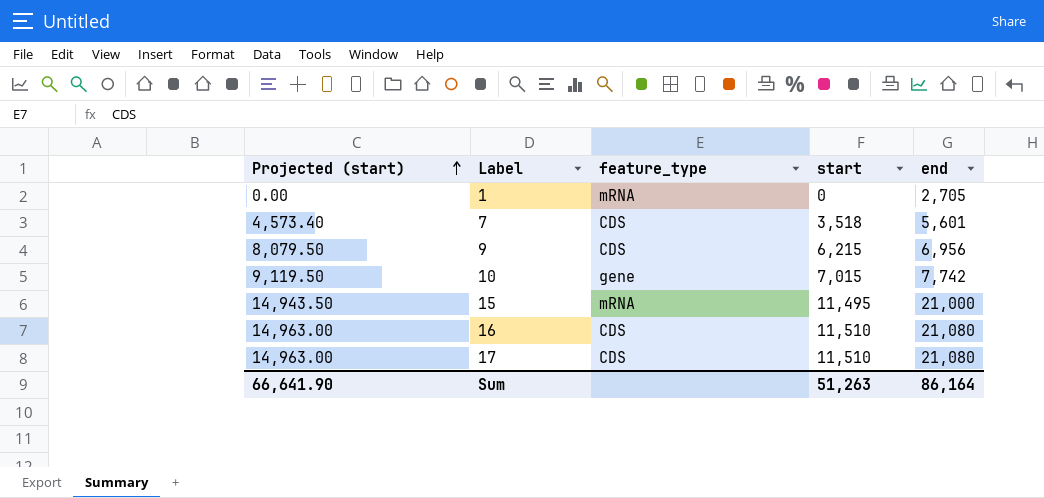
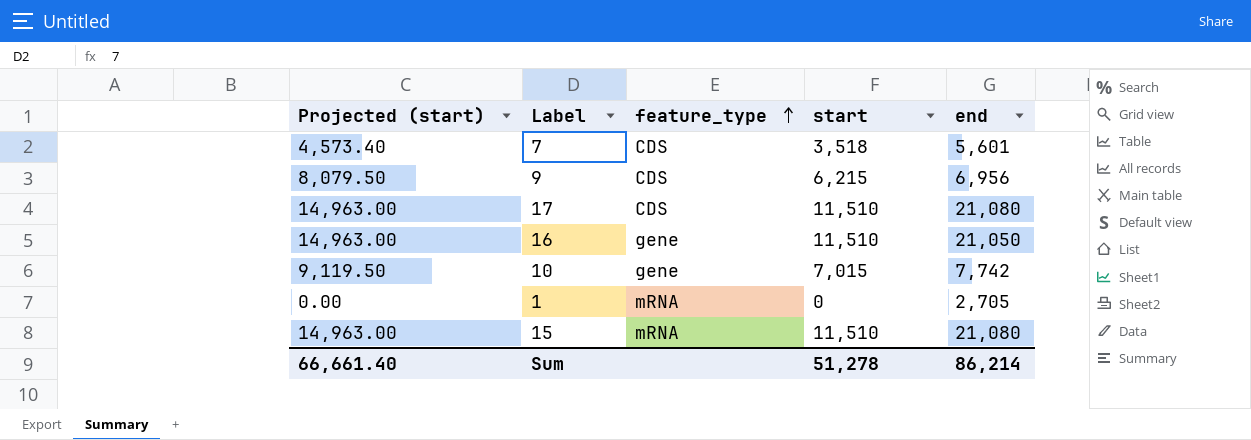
row order: Projected (start) ascending -> feature_type ascending
16 | feature_type: CDS -> gene
16 | end: 21,080 -> 21,050
15 | Projected (start): 14,943.50 -> 14,963.00
15 | start: 11,495 -> 11,510
15 | end: 21,000 -> 21,080
Sum | Projected (start): 66,641.90 -> 66,661.40
Sum | start: 51,263 -> 51,278
Sum | end: 86,164 -> 86,214

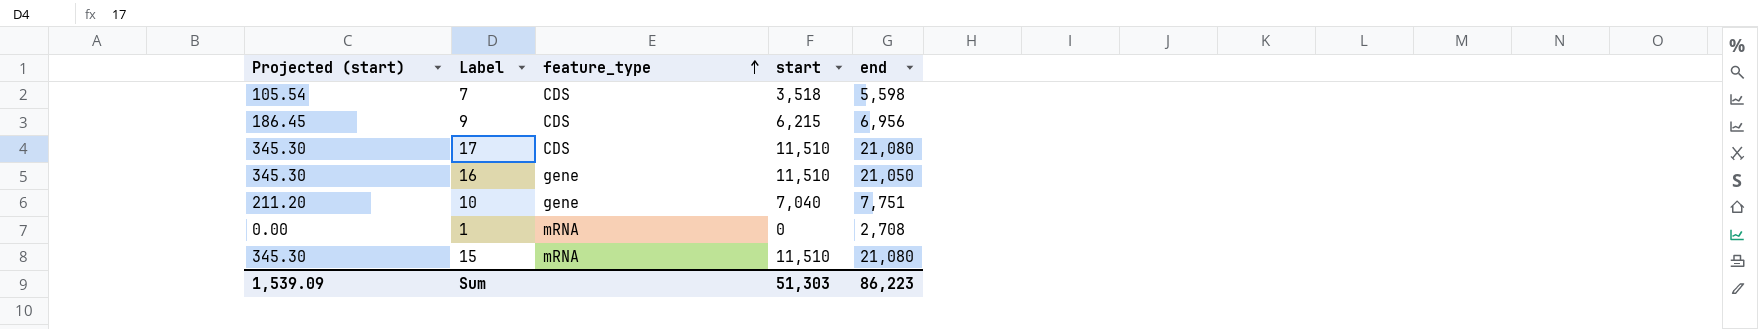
column Projected (start) | formula: [start] * 1.3 -> [start] * 0.03
7 | end: 5,601 -> 5,598
10 | start: 7,015 -> 7,040
10 | end: 7,742 -> 7,751
1 | end: 2,705 -> 2,708
Sum | Projected (start): 66,661.40 -> 1,539.09
Sum | start: 51,278 -> 51,303
Sum | end: 86,214 -> 86,223

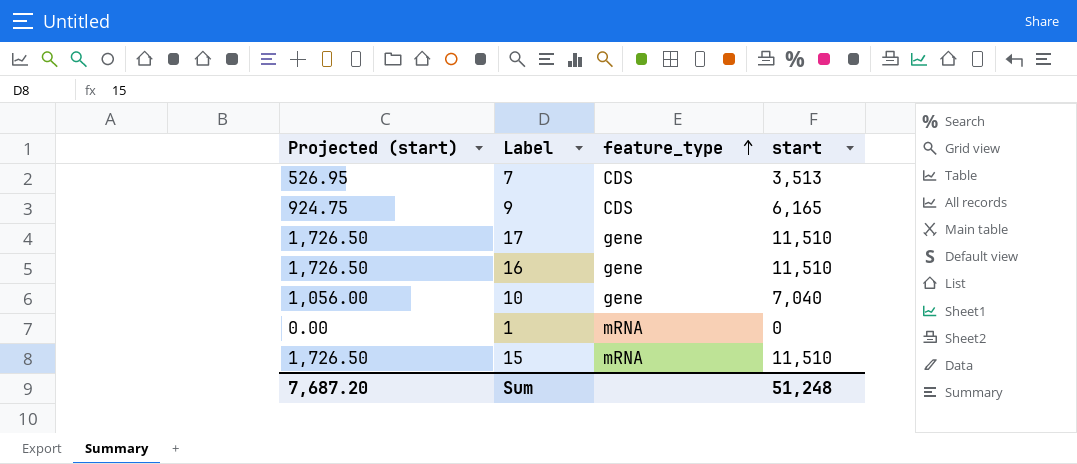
column end | position: 5 -> none
column Projected (start) | formula: [start] * 0.03 -> [start] * 0.15
7 | start: 3,518 -> 3,513
9 | start: 6,215 -> 6,165
17 | feature_type: CDS -> gene
Sum | Projected (start): 1,539.09 -> 7,687.20
Sum | start: 51,303 -> 51,248

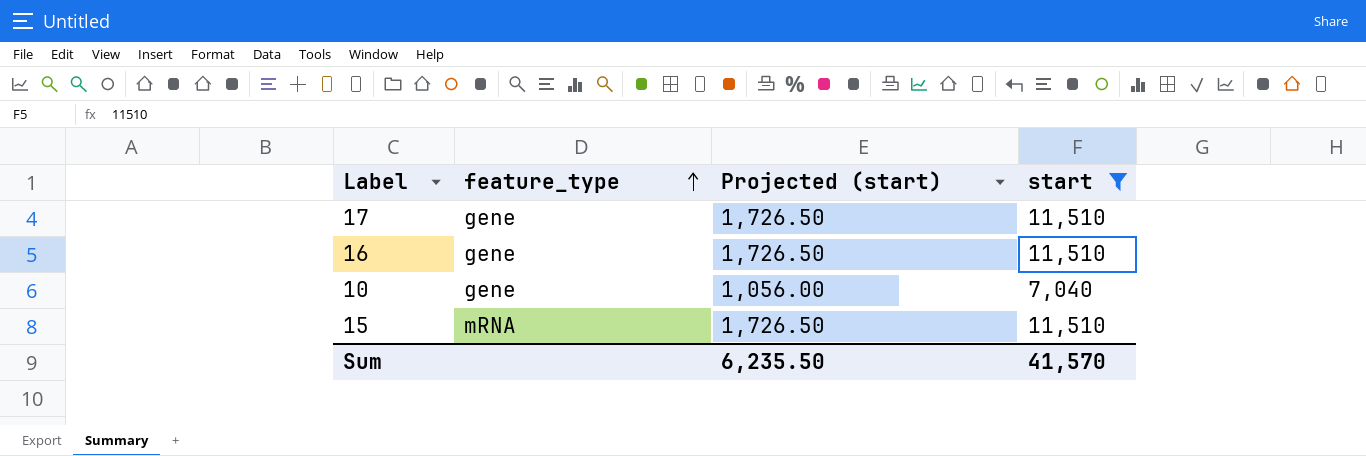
filter: none -> start >= 7,040
column Projected (start) | position: 1 -> 3
Sum | Projected (start): 7,687.20 -> 6,235.50
Sum | start: 51,248 -> 41,570

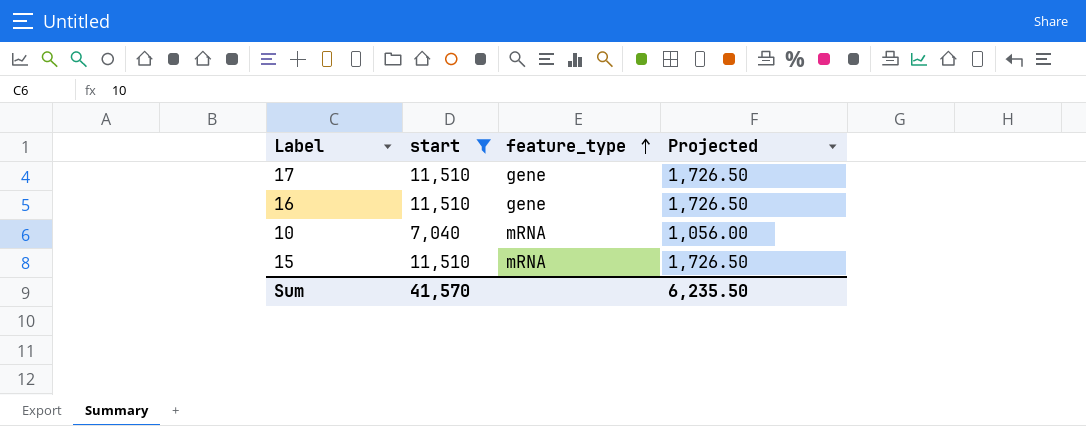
column start | position: 4 -> 2
column name: Projected (start) -> Projected
10 | feature_type: gene -> mRNA

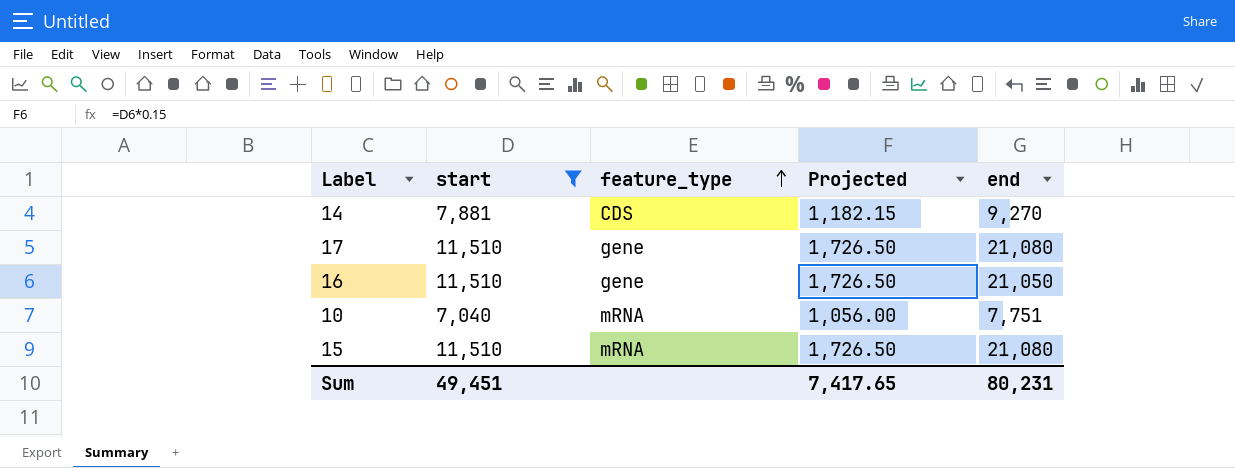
column end | position: none -> 5
row 14: none -> 7,881 | CDS | 1,182.15 | 9,270
Sum | start: 41,570 -> 49,451
Sum | Projected: 6,235.50 -> 7,417.65

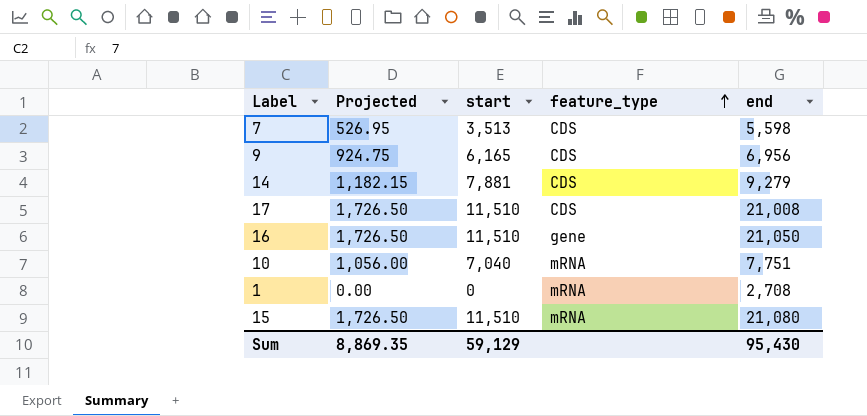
filter: start >= 7,040 -> none
column Projected | position: 4 -> 2
14 | end: 9,270 -> 9,279
17 | feature_type: gene -> CDS
17 | end: 21,080 -> 21,008
Sum | Projected: 7,417.65 -> 8,869.35
Sum | start: 49,451 -> 59,129
Sum | end: 80,231 -> 95,430

